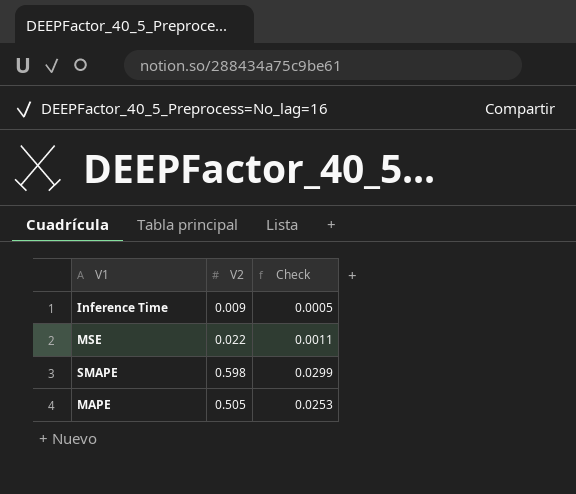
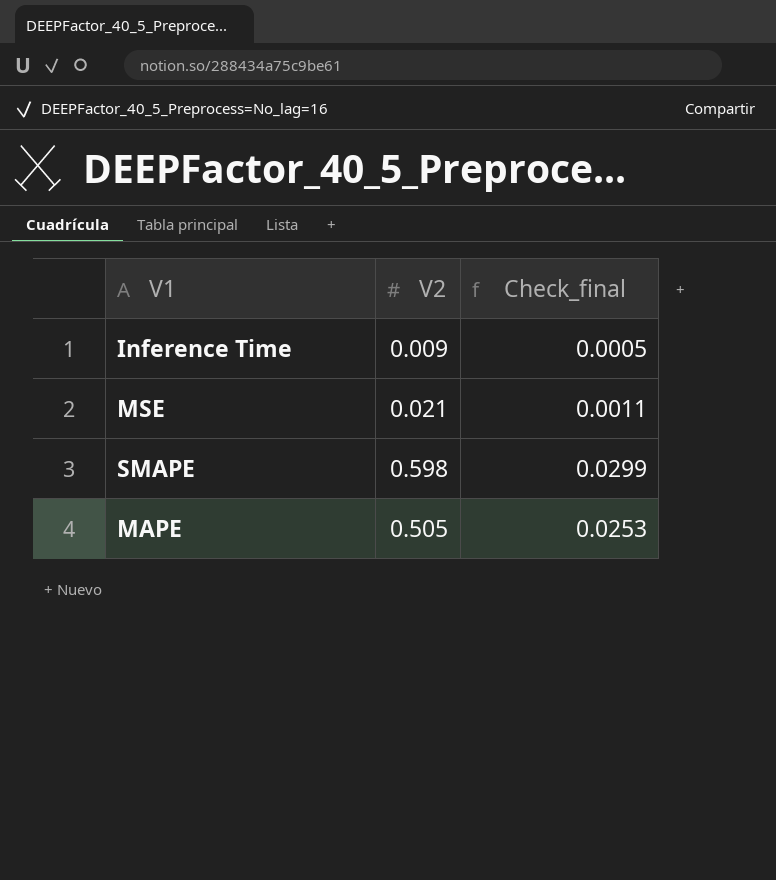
column name: Check -> Check_final
MSE | V2: 0.022 -> 0.021

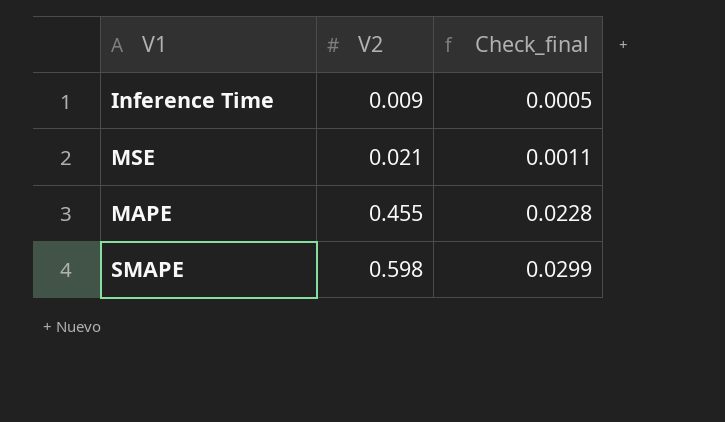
row order: none -> V2 ascending
MAPE | V2: 0.505 -> 0.455
MAPE | Check_final: 0.0253 -> 0.0228

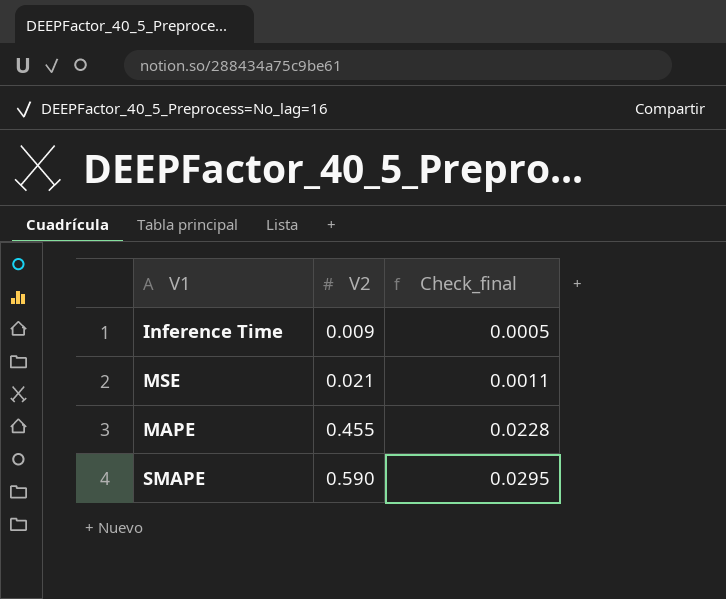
SMAPE | V2: 0.598 -> 0.590
SMAPE | Check_final: 0.0299 -> 0.0295

